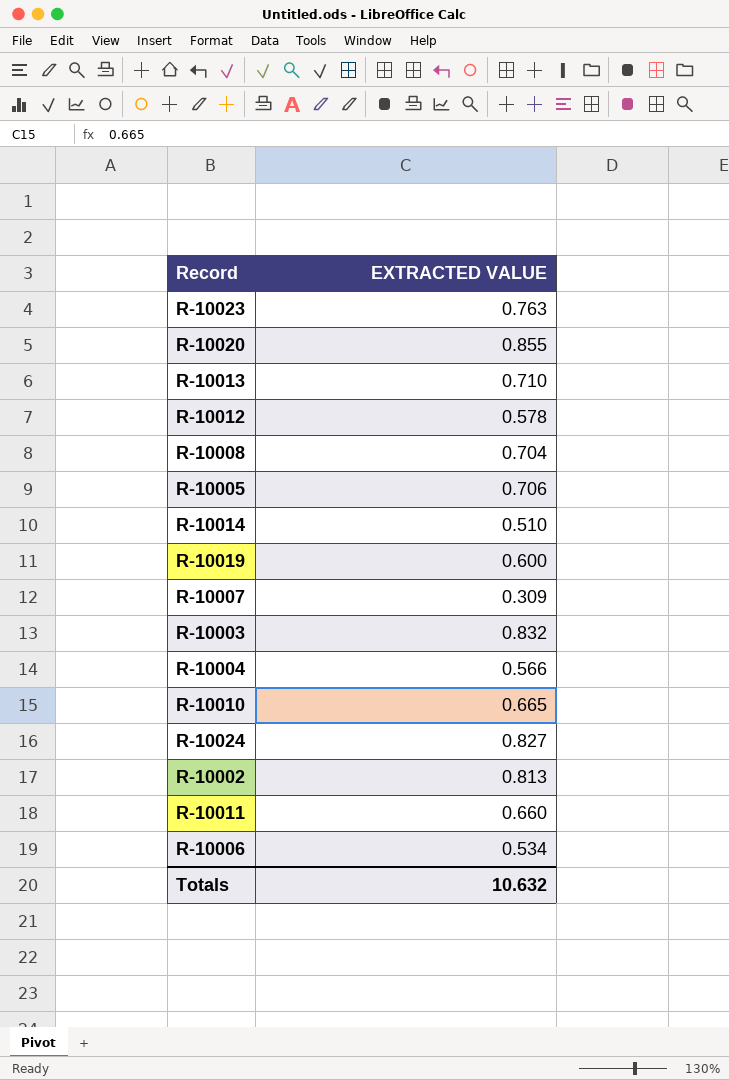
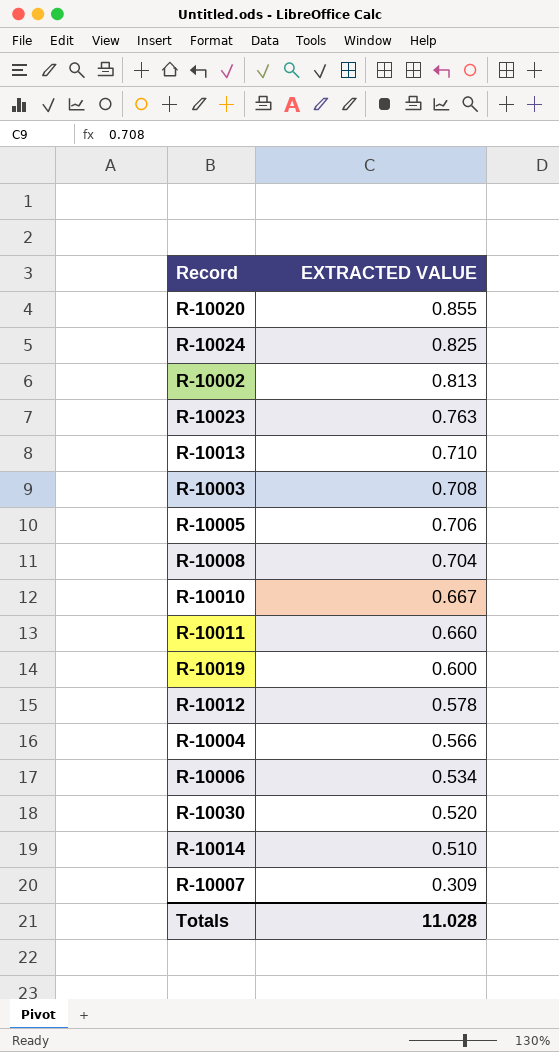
row order: none -> EXTRACTED VALUE descending
R-10024 | EXTRACTED VALUE: 0.827 -> 0.825
R-10003 | EXTRACTED VALUE: 0.832 -> 0.708
R-10010 | EXTRACTED VALUE: 0.665 -> 0.667
row R-10030: none -> 0.520
Totals | EXTRACTED VALUE: 10.632 -> 11.028

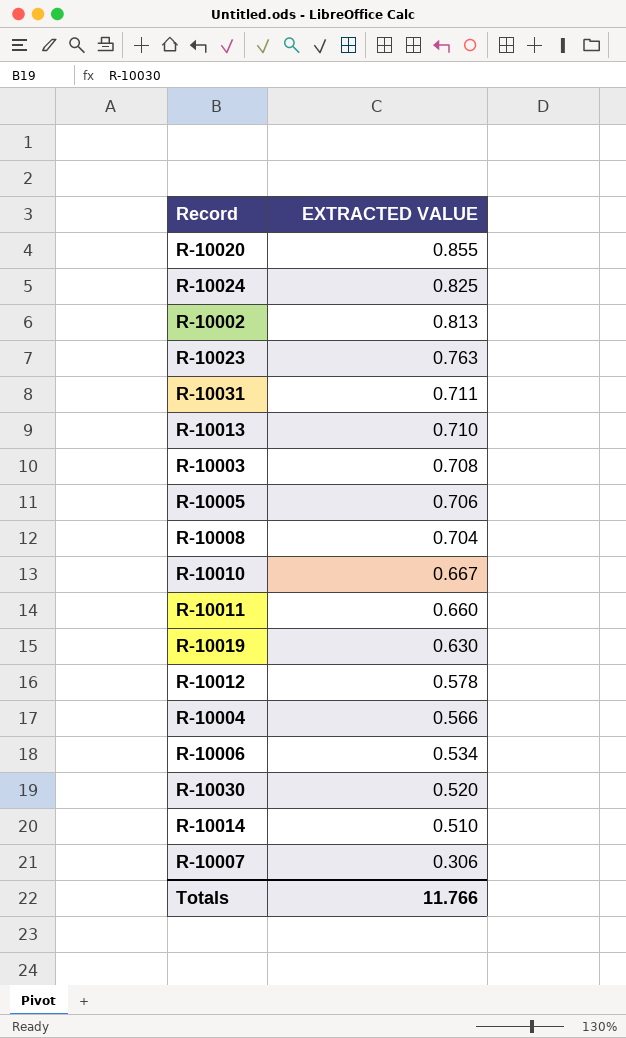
row R-10031: none -> 0.711
R-10019 | EXTRACTED VALUE: 0.600 -> 0.630
R-10007 | EXTRACTED VALUE: 0.309 -> 0.306
Totals | EXTRACTED VALUE: 11.028 -> 11.766

